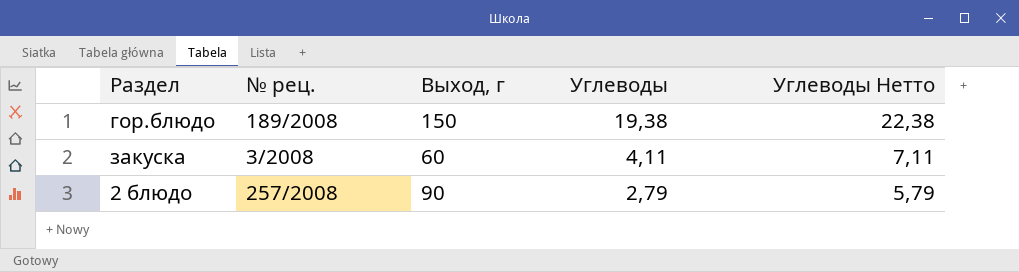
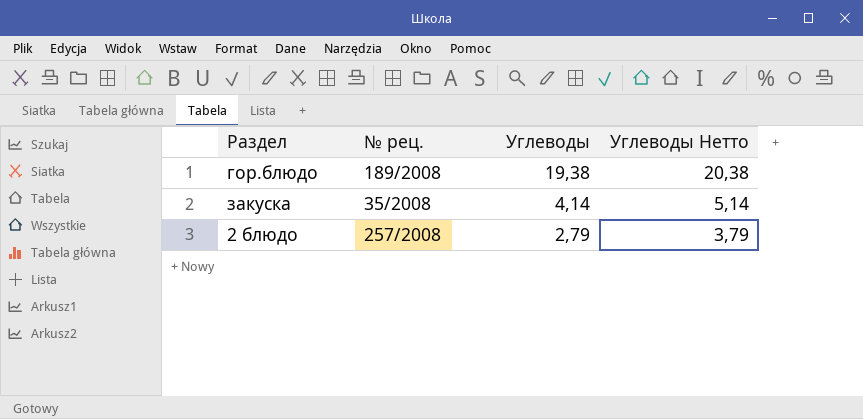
column Выход, г | position: 3 -> none
column Углеводы Нетто | formula: [Углеводы] + 3 -> [Углеводы] + 1
закуска | № рец.: 3/2008 -> 35/2008
закуска | Углеводы: 4,11 -> 4,14

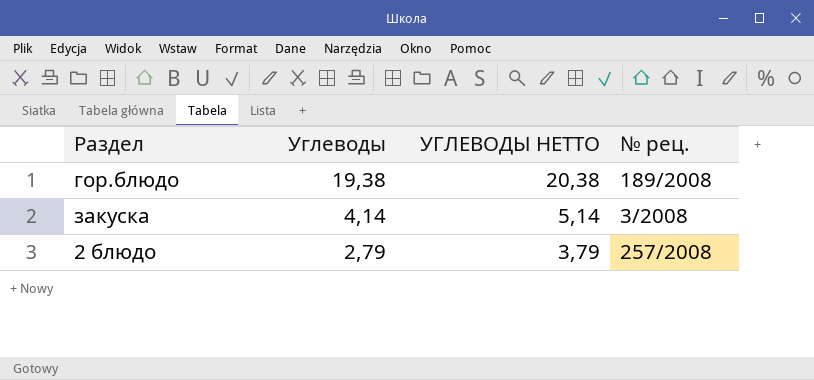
column name: Углеводы Нетто -> УГЛЕВОДЫ НЕТТО
column № рец. | position: 2 -> 4
закуска | № рец.: 35/2008 -> 3/2008

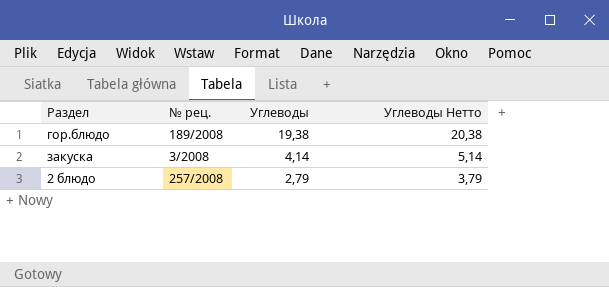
column № рец. | position: 4 -> 2
column name: УГЛЕВОДЫ НЕТТО -> Углеводы Нетто

